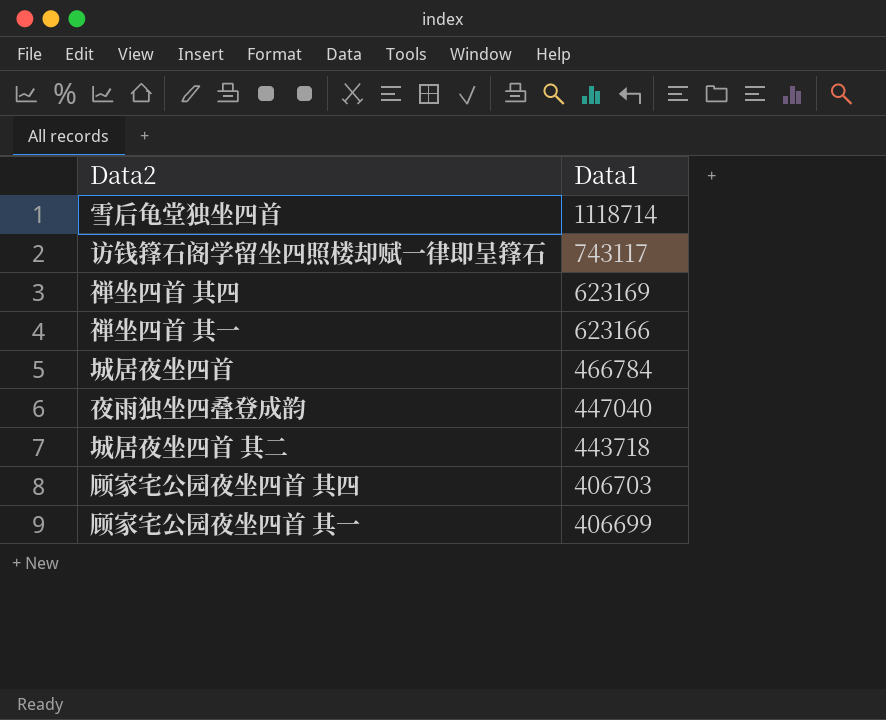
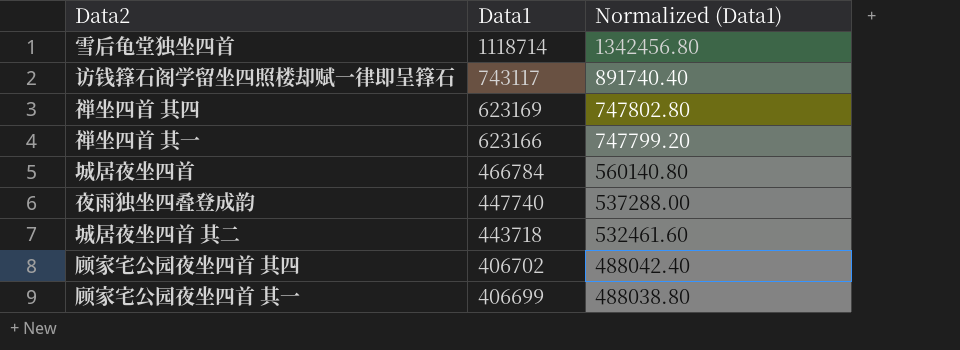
column Normalized (Data1) | formula: none -> [Data1] * 1.2
夜雨独坐四叠登成韵 | Data1: 447040 -> 447740
顾家宅公园夜坐四首 其四 | Data1: 406703 -> 406702

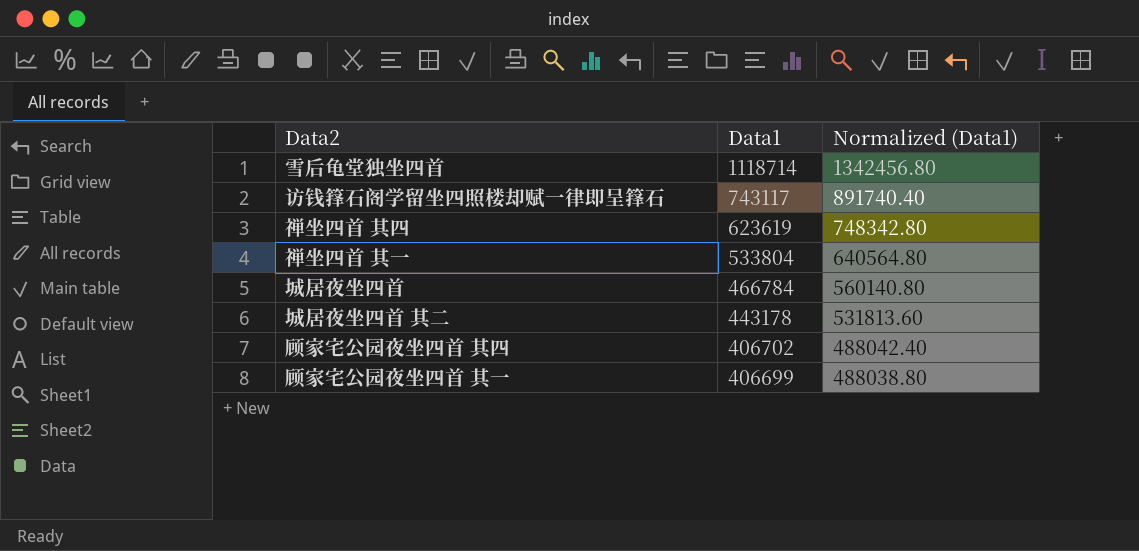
row 夜雨独坐四叠登成韵: 447740 | 537288.00 -> none
禅坐四首 其四 | Data1: 623169 -> 623619
禅坐四首 其四 | Normalized (Data1): 747802.80 -> 748342.80
禅坐四首 其一 | Data1: 623166 -> 533804
禅坐四首 其一 | Normalized (Data1): 747799.20 -> 640564.80
城居夜坐四首 其二 | Data1: 443718 -> 443178
城居夜坐四首 其二 | Normalized (Data1): 532461.60 -> 531813.60

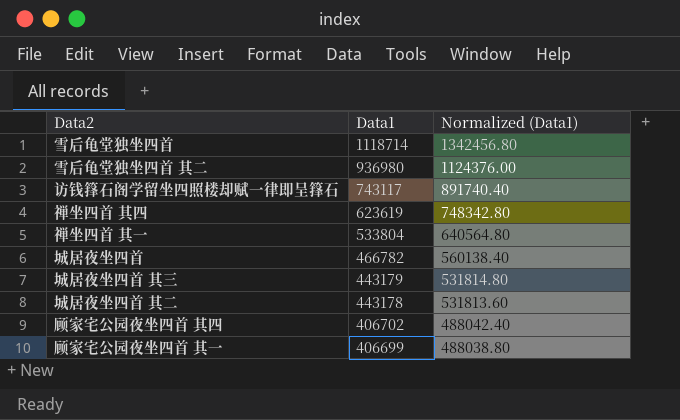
row 雪后龟堂独坐四首 其二: none -> 936980 | 1124376.00
城居夜坐四首 | Data1: 466784 -> 466782
城居夜坐四首 | Normalized (Data1): 560140.80 -> 560138.40
row 城居夜坐四首 其三: none -> 443179 | 531814.80

